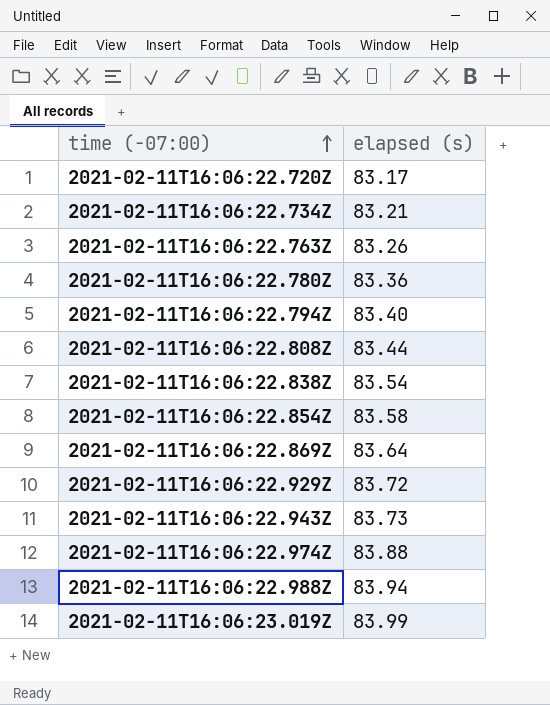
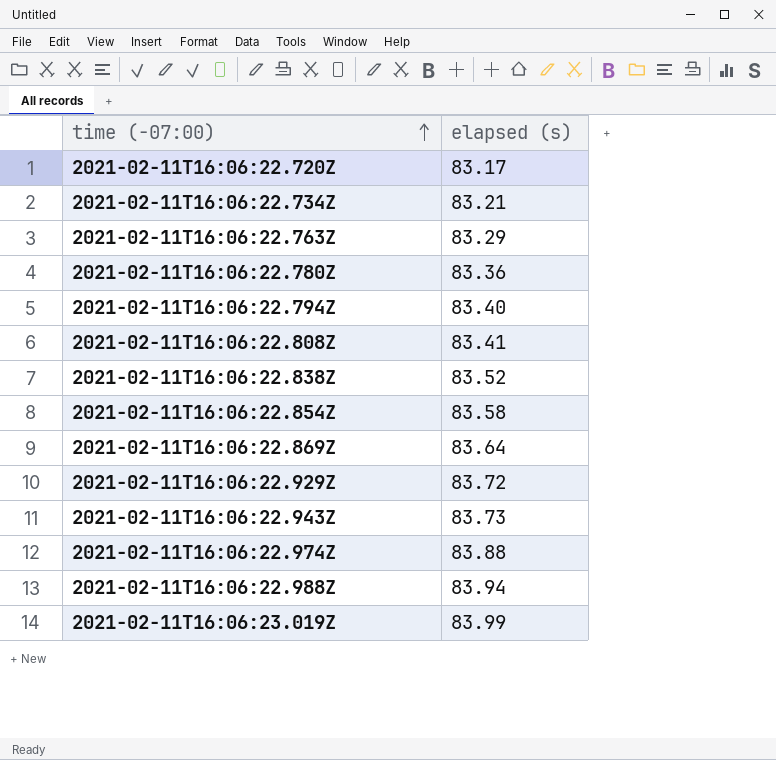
2021-02-11T16:06:22.763Z | elapsed (s): 83.26 -> 83.29
2021-02-11T16:06:22.808Z | elapsed (s): 83.44 -> 83.41
2021-02-11T16:06:22.838Z | elapsed (s): 83.54 -> 83.52

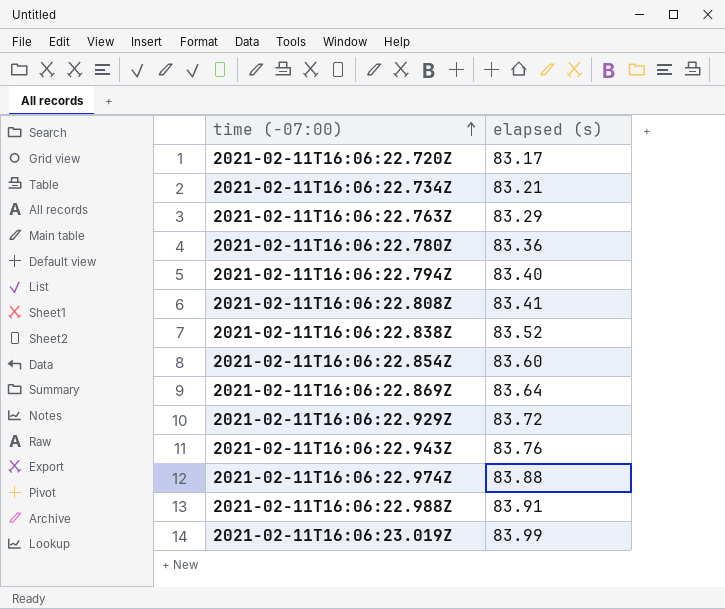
2021-02-11T16:06:22.854Z | elapsed (s): 83.58 -> 83.60
2021-02-11T16:06:22.943Z | elapsed (s): 83.73 -> 83.76
2021-02-11T16:06:22.988Z | elapsed (s): 83.94 -> 83.91

